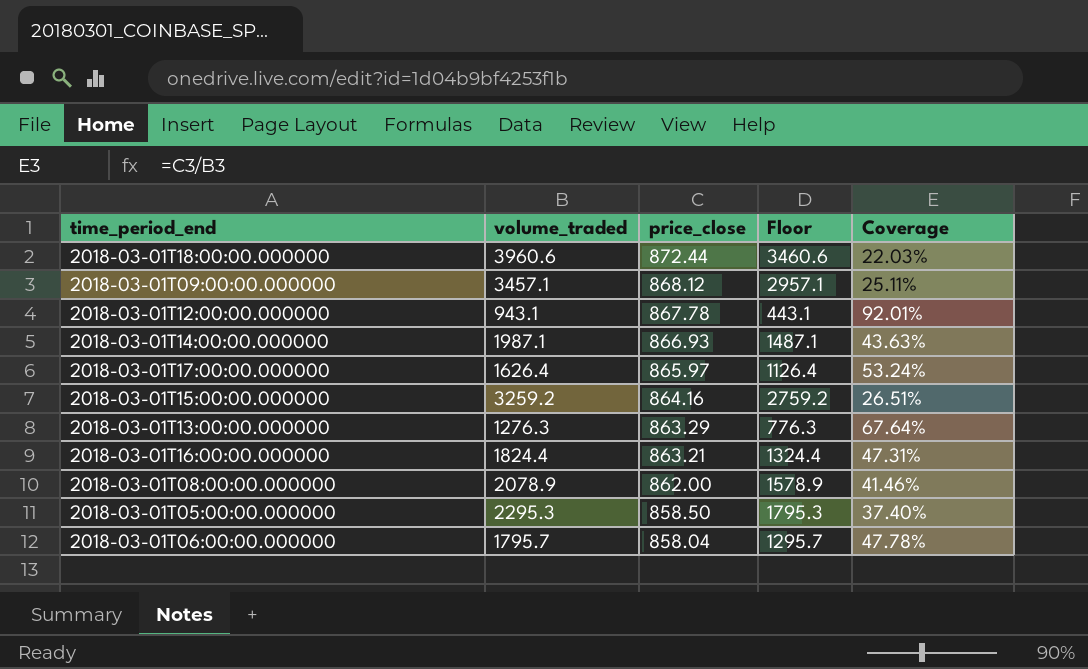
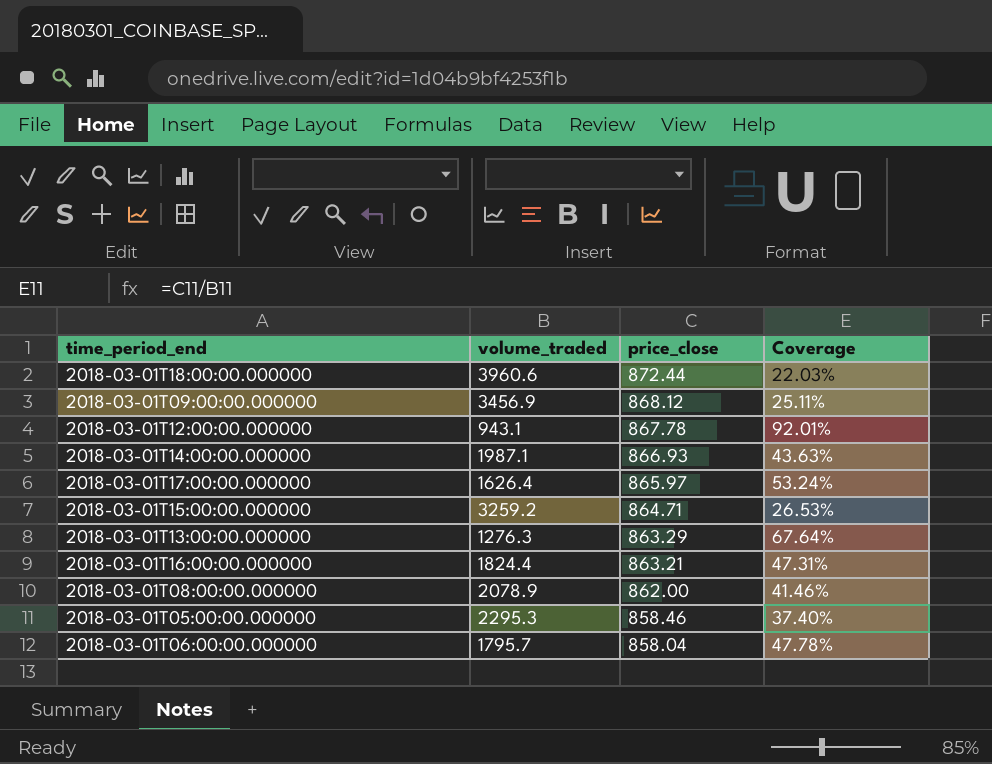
column Floor | formula: [volume_traded] - 500 -> none
2018-03-01T09:00:00.000000 | volume_traded: 3457.1 -> 3456.9
2018-03-01T15:00:00.000000 | price_close: 864.16 -> 864.71
2018-03-01T15:00:00.000000 | Coverage: 26.51% -> 26.53%
2018-03-01T05:00:00.000000 | price_close: 858.50 -> 858.46

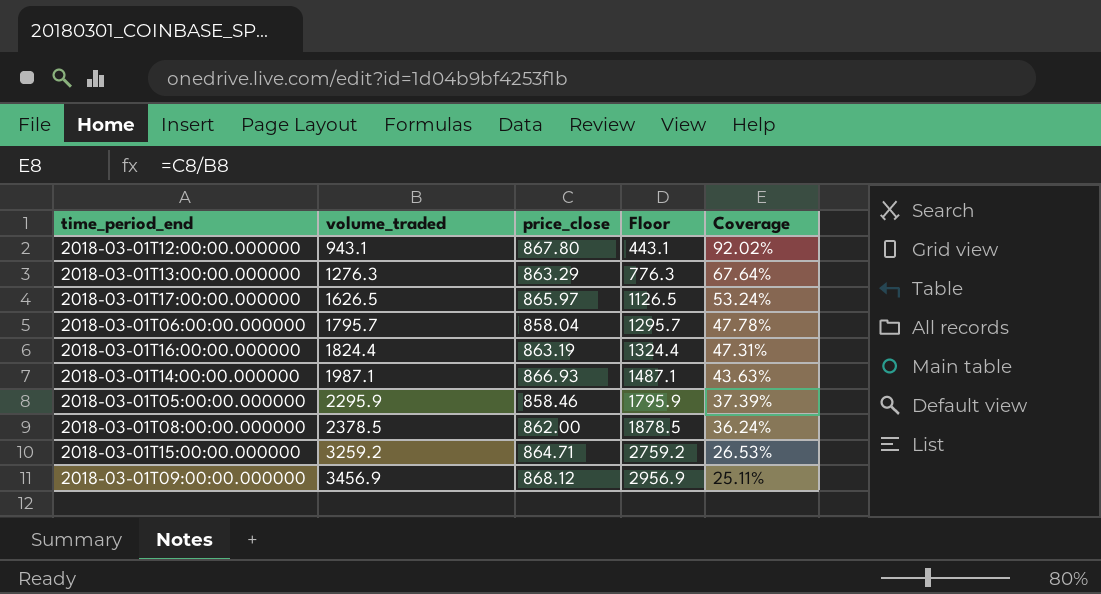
row order: price_close descending -> volume_traded ascending
column Floor | formula: none -> [volume_traded] - 500
row 2018-03-01T18:00:00.000000: 3960.6 | 872.44 | 22.03% -> none
2018-03-01T12:00:00.000000 | price_close: 867.78 -> 867.80
2018-03-01T12:00:00.000000 | Coverage: 92.01% -> 92.02%
2018-03-01T17:00:00.000000 | volume_traded: 1626.4 -> 1626.5
2018-03-01T16:00:00.000000 | price_close: 863.21 -> 863.19
2018-03-01T05:00:00.000000 | volume_traded: 2295.3 -> 2295.9
2018-03-01T05:00:00.000000 | Coverage: 37.40% -> 37.39%
2018-03-01T08:00:00.000000 | volume_traded: 2078.9 -> 2378.5
2018-03-01T08:00:00.000000 | Coverage: 41.46% -> 36.24%

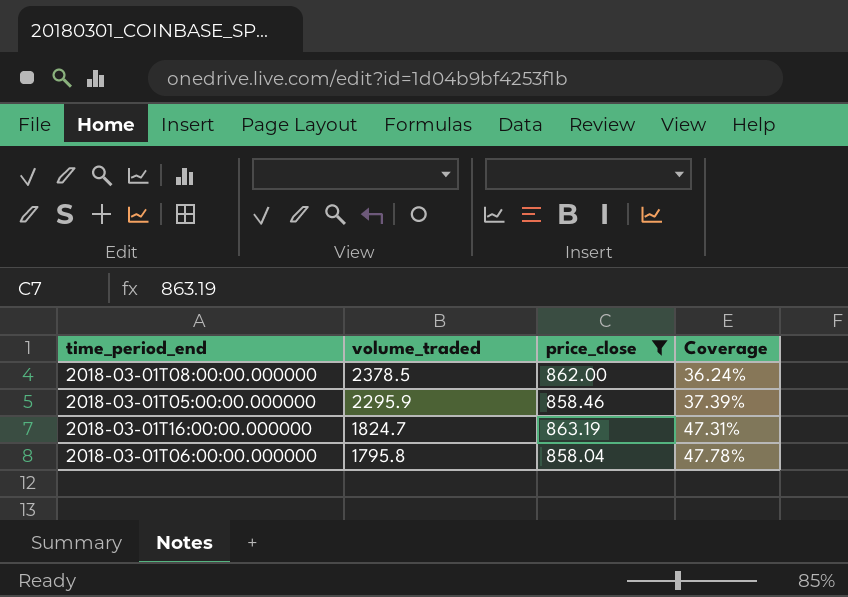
filter: none -> price_close <= 863.19
row order: volume_traded ascending -> volume_traded descending
column Floor | formula: [volume_traded] - 500 -> none
2018-03-01T16:00:00.000000 | volume_traded: 1824.4 -> 1824.7
2018-03-01T06:00:00.000000 | volume_traded: 1795.7 -> 1795.8

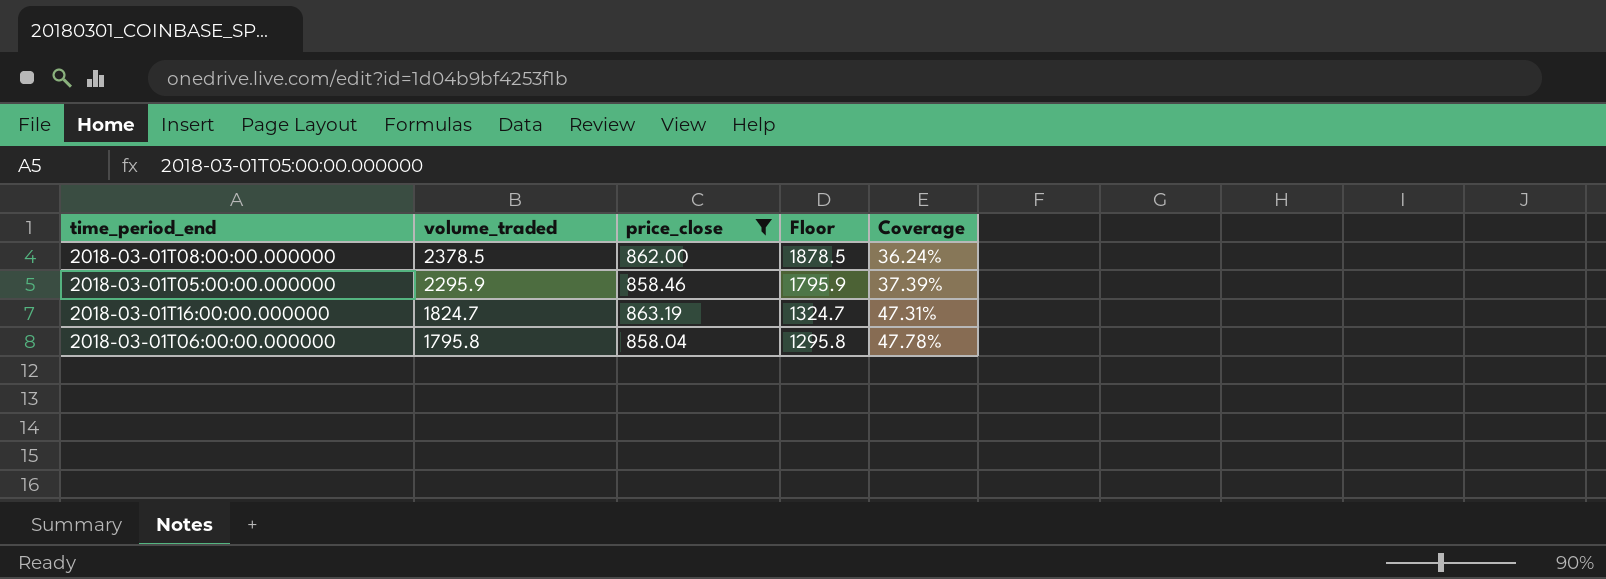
column Floor | formula: none -> [volume_traded] - 500

